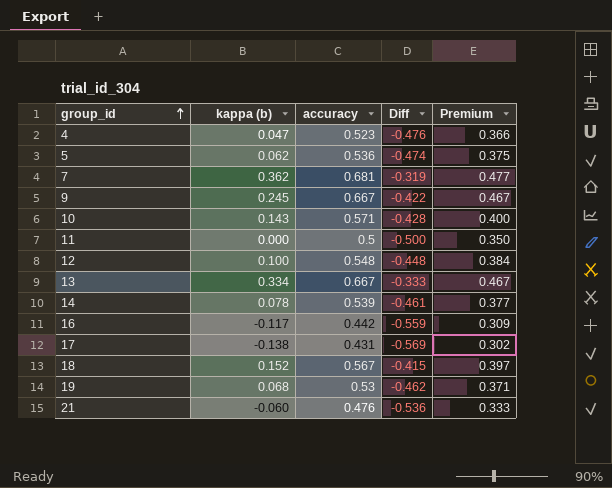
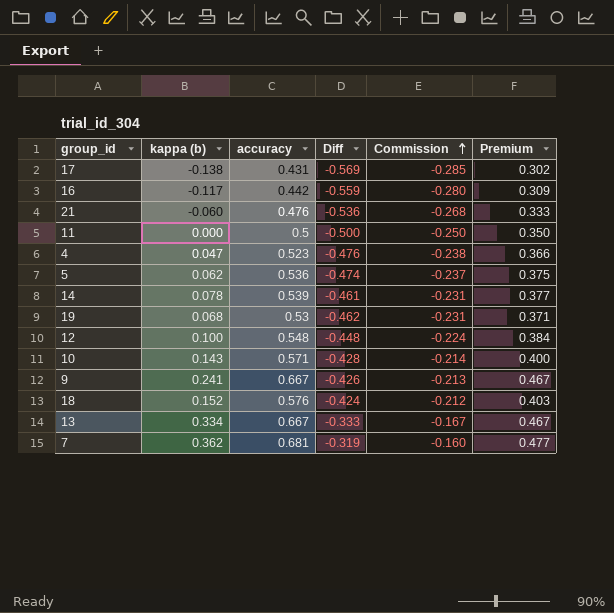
row order: group_id ascending -> Commission ascending
column Commission | formula: none -> [Diff] * 0.5
9 | kappa (b): 0.245 -> 0.241
9 | Diff: -0.422 -> -0.426
18 | accuracy: 0.567 -> 0.576
18 | Diff: -0.415 -> -0.424
18 | Premium: 0.397 -> 0.403

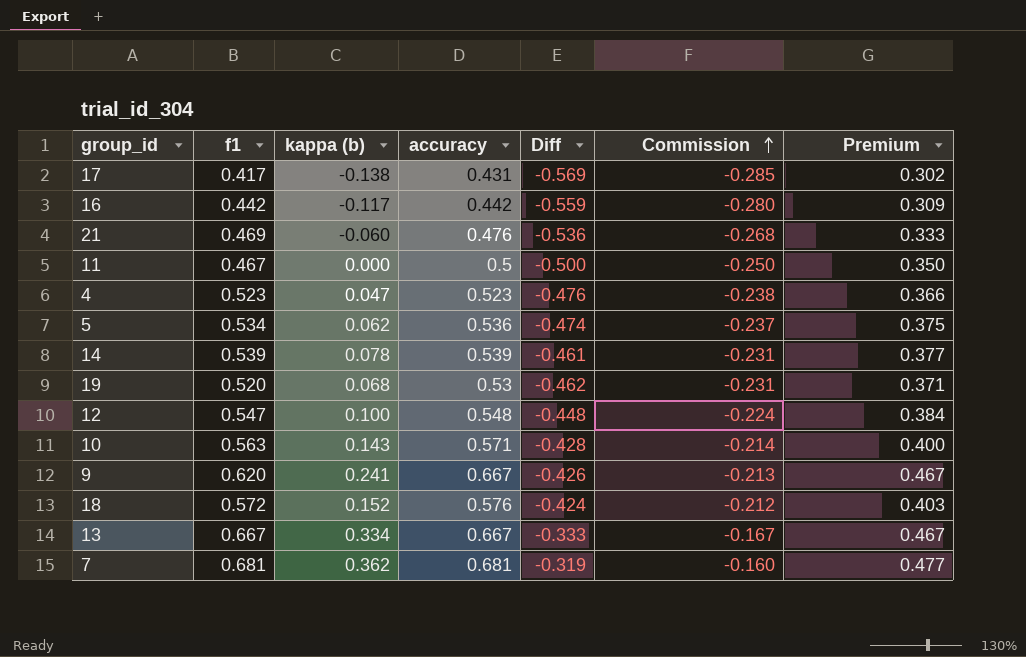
column f1 | position: none -> 2

